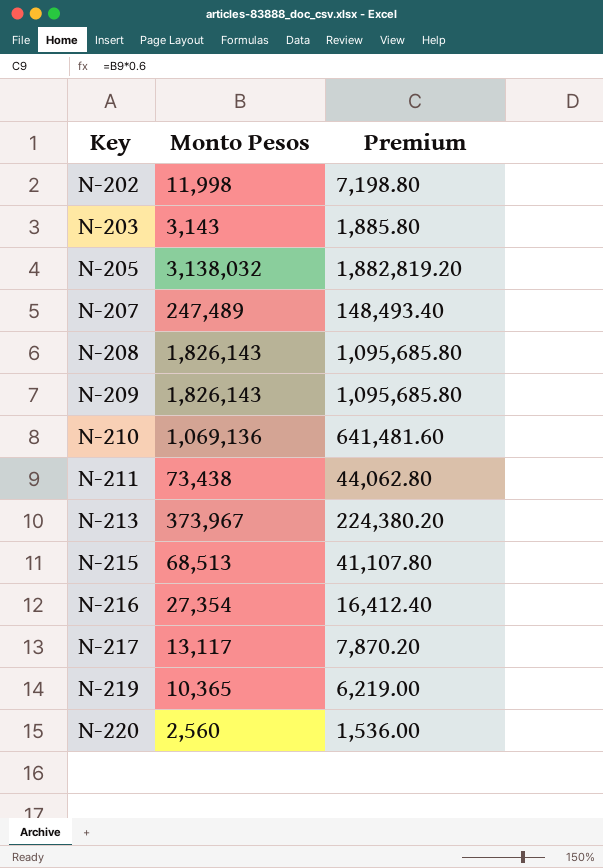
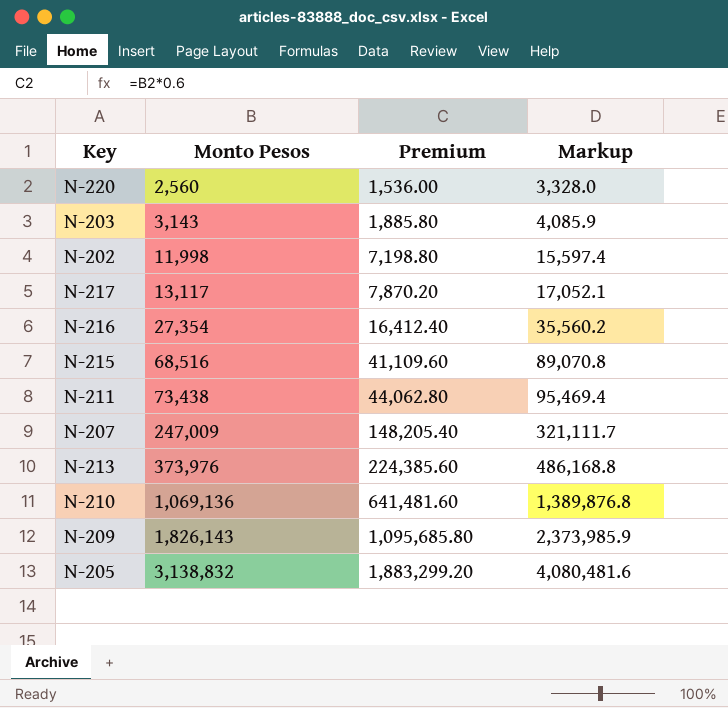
row order: Key ascending -> Monto Pesos ascending
column Markup | formula: none -> [Monto Pesos] * 1.3
row N-208: 1,826,143 | 1,095,685.80 -> none
row N-219: 10,365 | 6,219.00 -> none
N-215 | Monto Pesos: 68,513 -> 68,516
N-215 | Premium: 41,107.80 -> 41,109.60
N-207 | Monto Pesos: 247,489 -> 247,009
N-207 | Premium: 148,493.40 -> 148,205.40
N-213 | Monto Pesos: 373,967 -> 373,976
N-213 | Premium: 224,380.20 -> 224,385.60
N-205 | Monto Pesos: 3,138,032 -> 3,138,832
N-205 | Premium: 1,882,819.20 -> 1,883,299.20

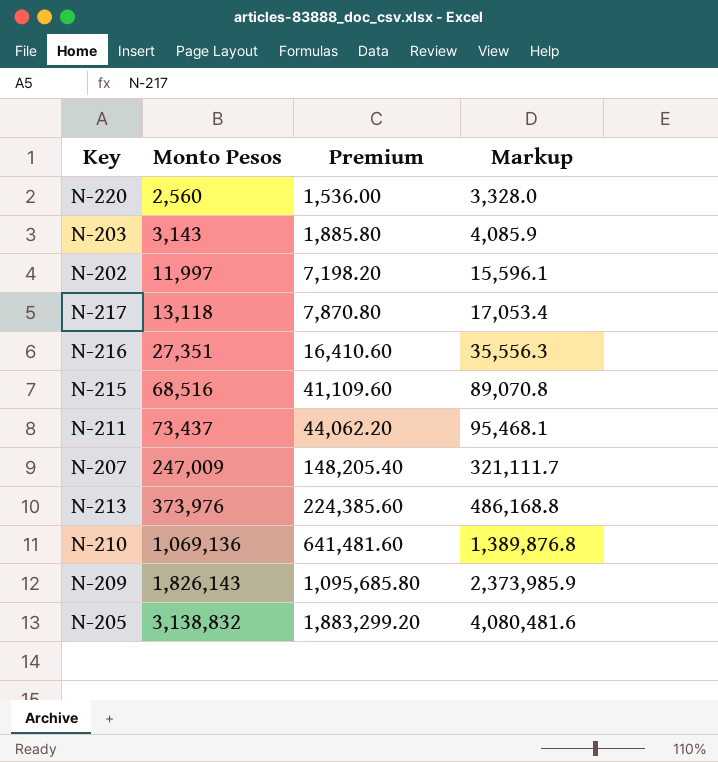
N-202 | Monto Pesos: 11,998 -> 11,997
N-202 | Premium: 7,198.80 -> 7,198.20
N-202 | Markup: 15,597.4 -> 15,596.1
N-217 | Monto Pesos: 13,117 -> 13,118
N-217 | Premium: 7,870.20 -> 7,870.80
N-217 | Markup: 17,052.1 -> 17,053.4
N-216 | Monto Pesos: 27,354 -> 27,351
N-216 | Premium: 16,412.40 -> 16,410.60
N-216 | Markup: 35,560.2 -> 35,556.3
N-211 | Monto Pesos: 73,438 -> 73,437
N-211 | Premium: 44,062.80 -> 44,062.20
N-211 | Markup: 95,469.4 -> 95,468.1

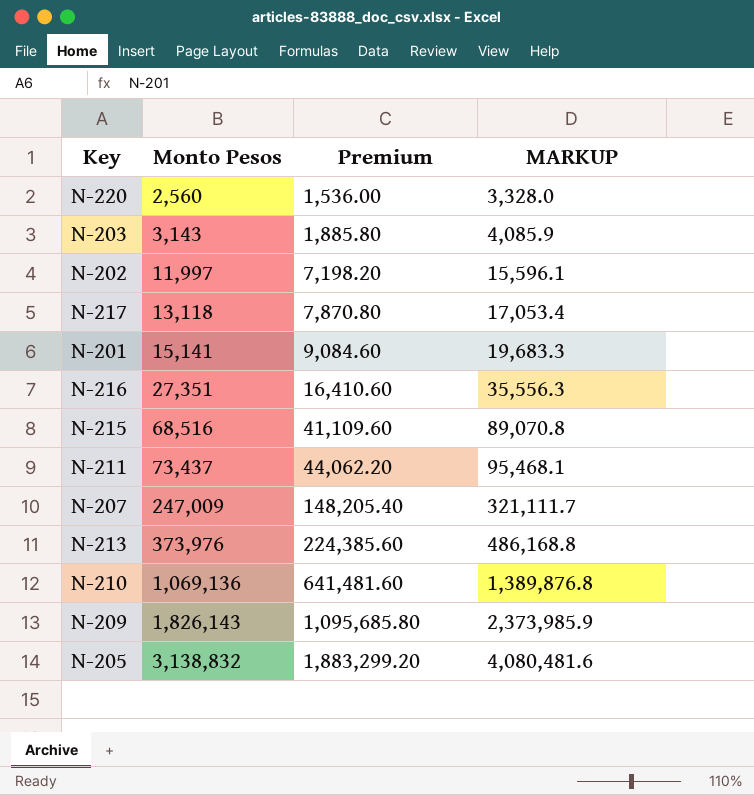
column name: Markup -> MARKUP
row N-201: none -> 15,141 | 9,084.60 | 19,683.3

